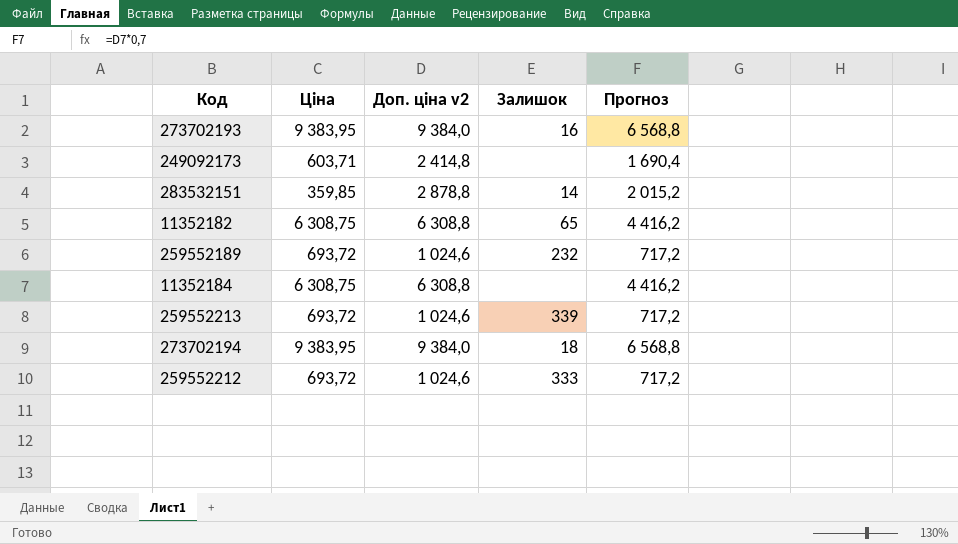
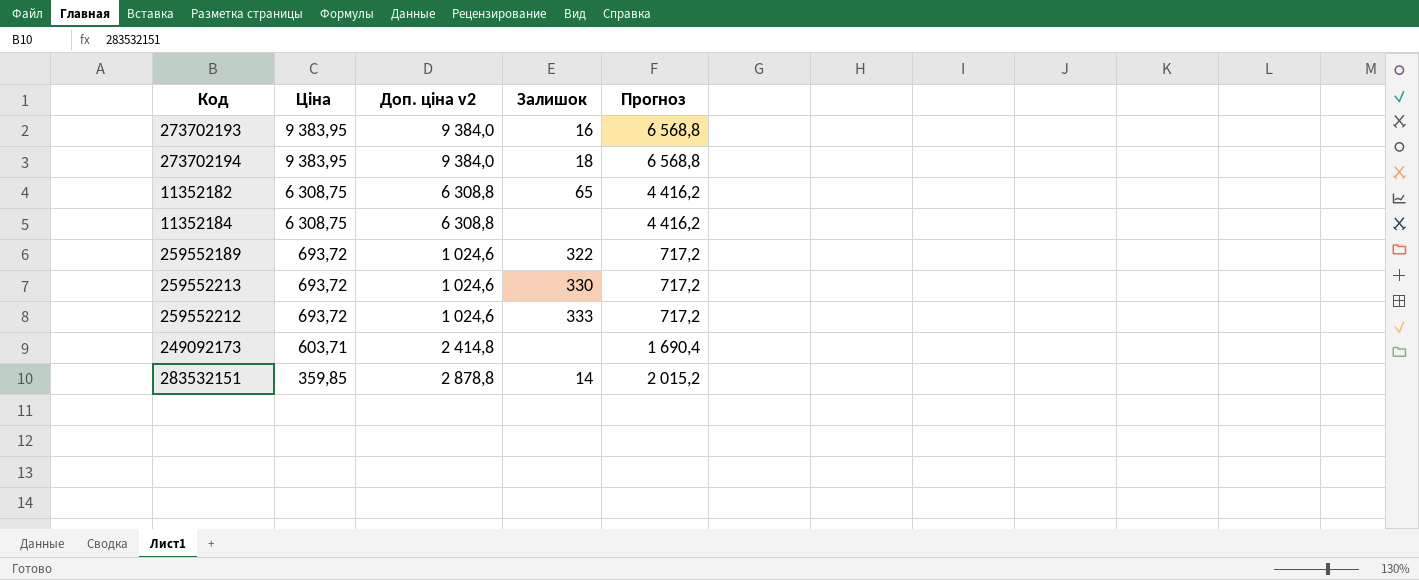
row order: none -> Ціна descending
259552189 | Залишок: 232 -> 322
259552213 | Залишок: 339 -> 330

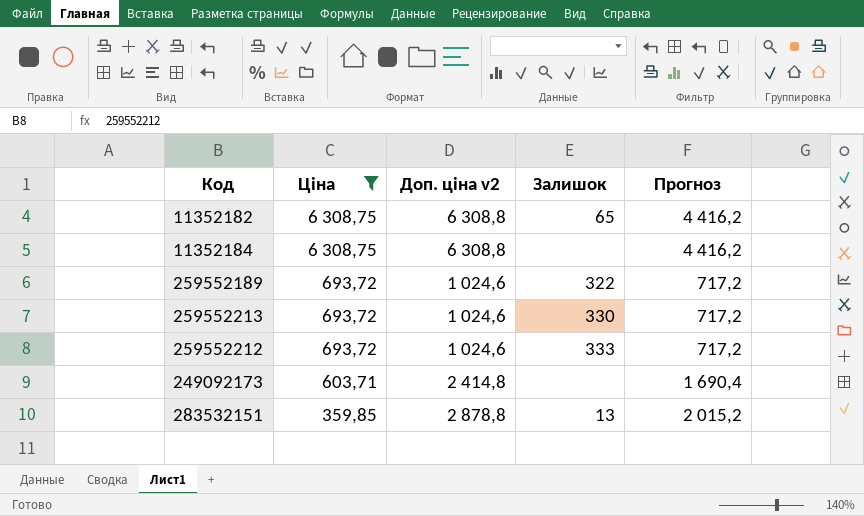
filter: none -> Ціна != 9 383,95
283532151 | Залишок: 14 -> 13

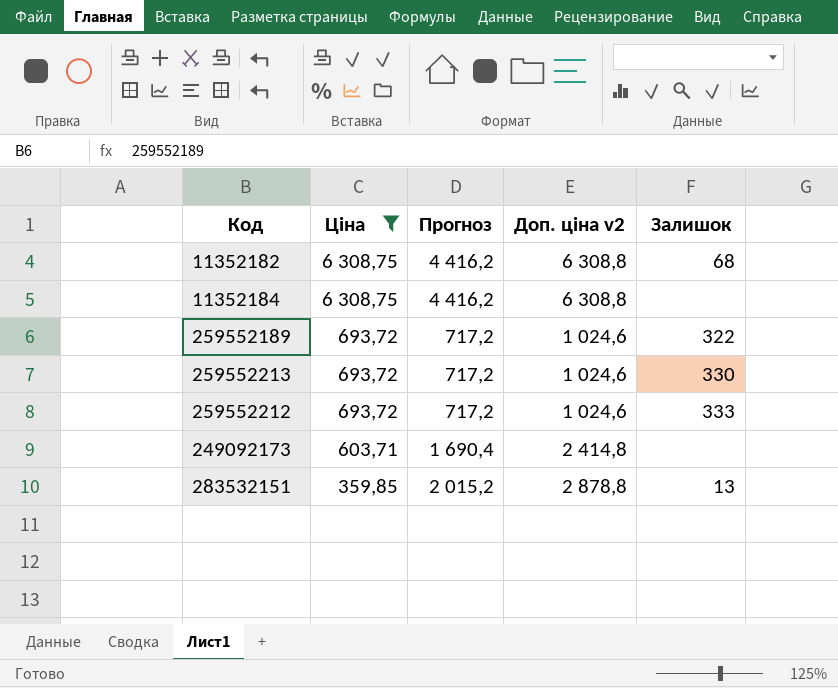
column Прогноз | position: 5 -> 3
11352182 | Залишок: 65 -> 68

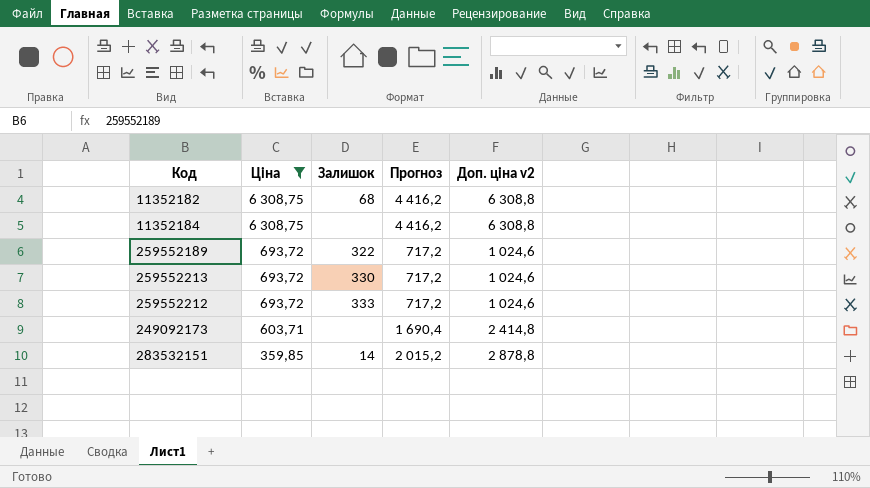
column Залишок | position: 5 -> 3
283532151 | Залишок: 13 -> 14

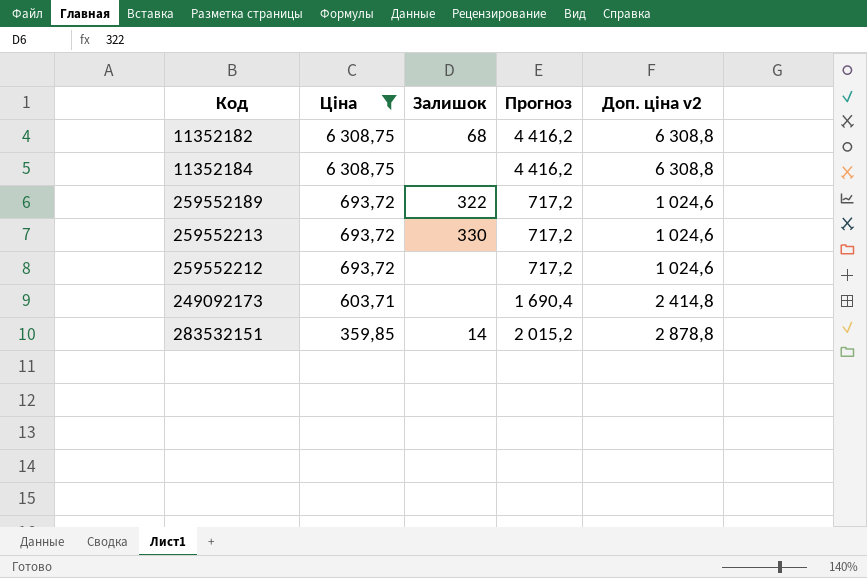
259552212 | Залишок: 333 -> none

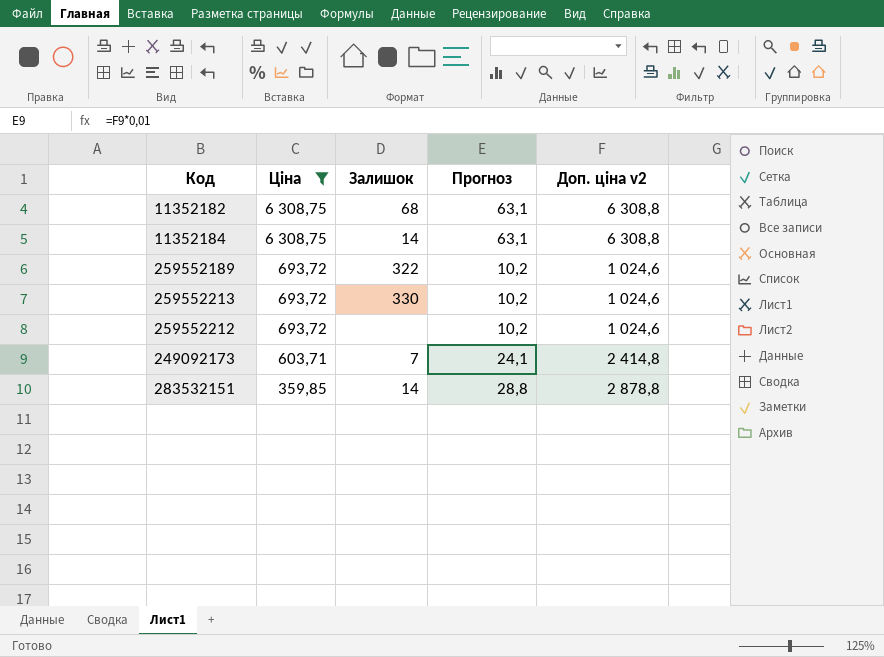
column Прогноз | formula: [Доп. ціна v2] * 0,7 -> [Доп. ціна v2] * 0,01
11352184 | Залишок: none -> 14
249092173 | Залишок: none -> 7

